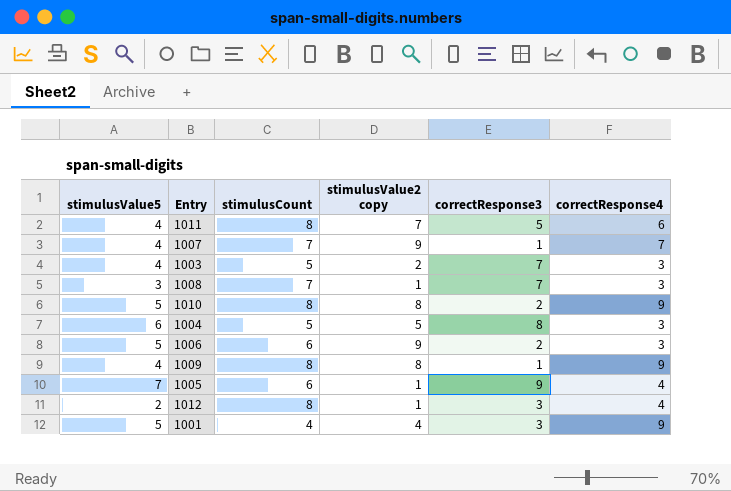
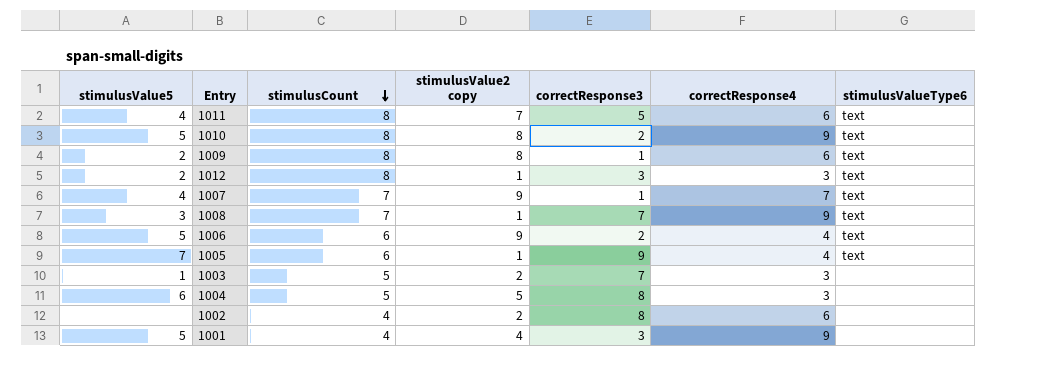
row order: none -> stimulusCount descending
column stimulusValueType6 | position: none -> 7
1009 | stimulusValue5: 4 -> 2
1009 | correctResponse4: 9 -> 6
1012 | correctResponse4: 4 -> 3
1008 | correctResponse4: 3 -> 9
1006 | correctResponse4: 3 -> 4
1003 | stimulusValue5: 4 -> 1
row 1002: none -> none | 4 | 2 | 8 | 6 | none

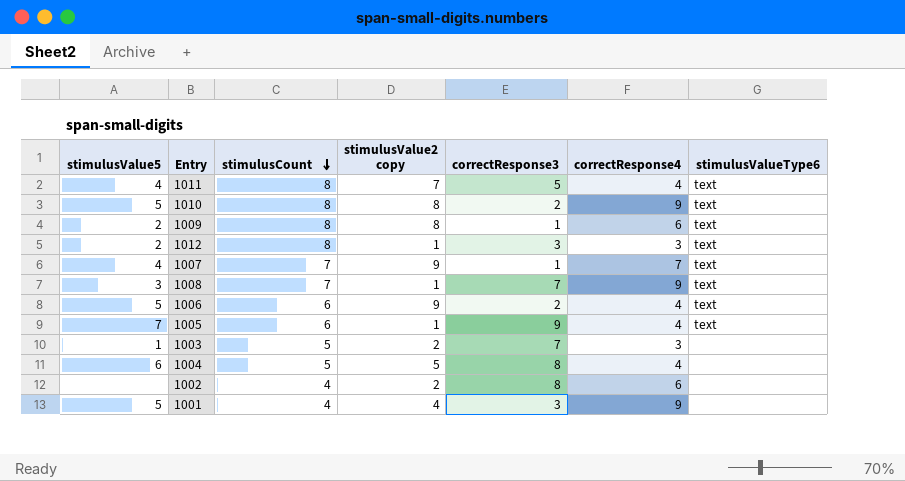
1011 | correctResponse4: 6 -> 4
1004 | correctResponse4: 3 -> 4

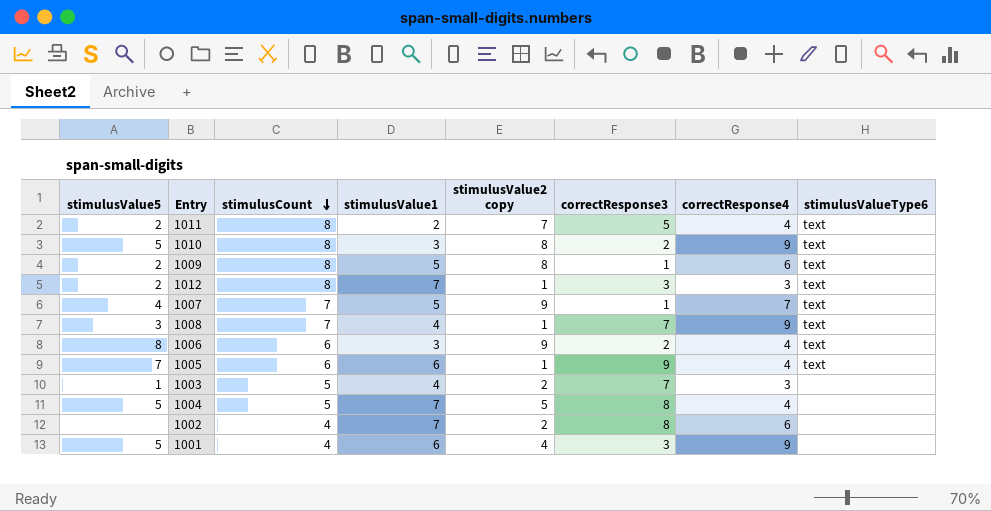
column stimulusValue1 | position: none -> 4
1011 | stimulusValue5: 4 -> 2
1006 | stimulusValue5: 5 -> 8
1004 | stimulusValue5: 6 -> 5

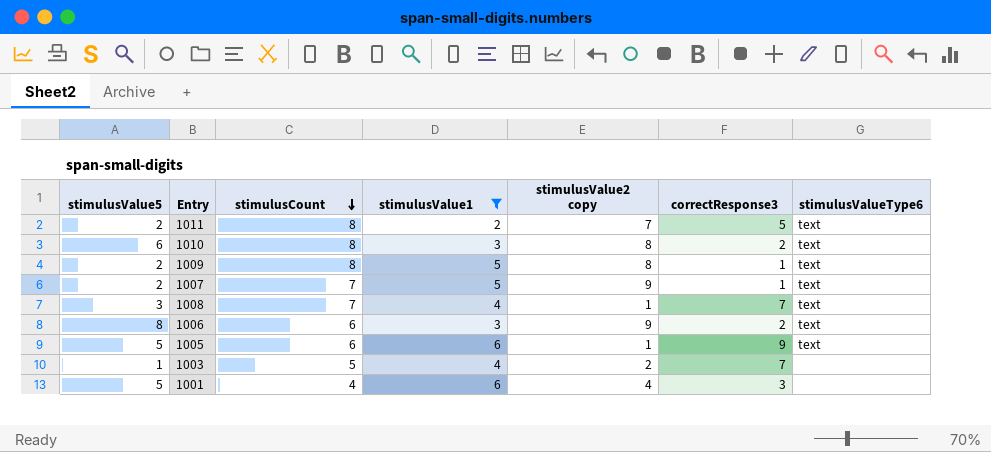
filter: none -> stimulusValue1 != 7
column correctResponse4 | position: 7 -> none
1010 | stimulusValue5: 5 -> 6
1007 | stimulusValue5: 4 -> 2
1005 | stimulusValue5: 7 -> 5

